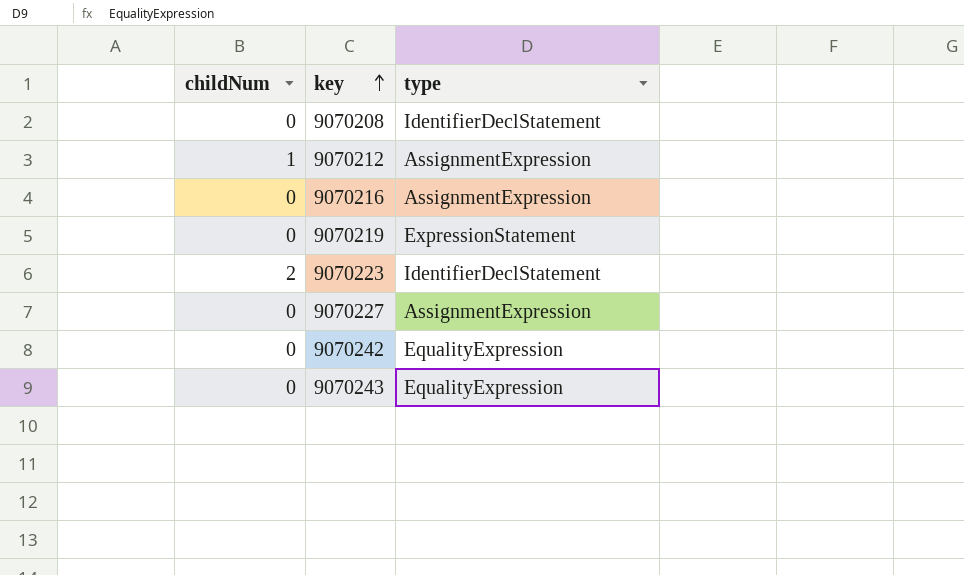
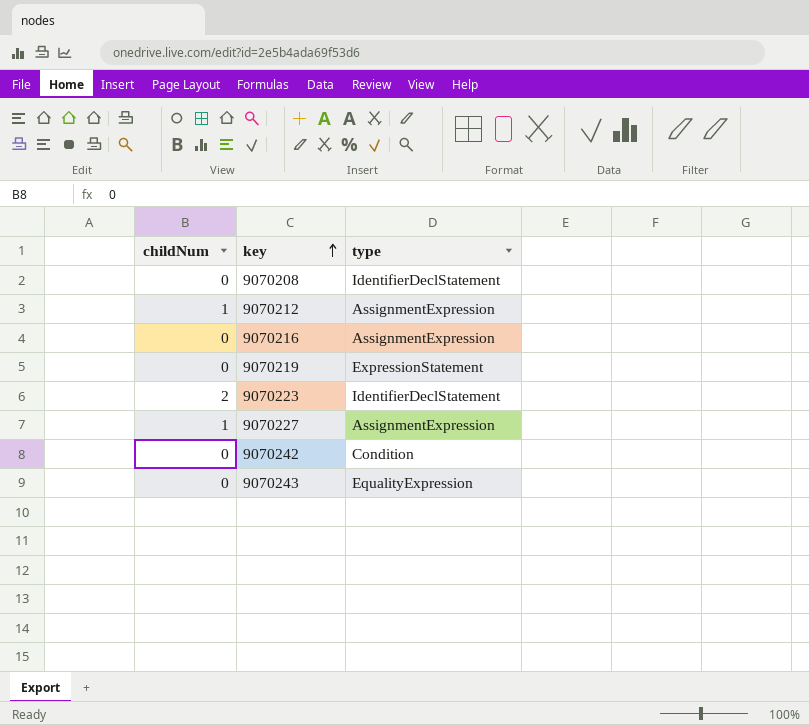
9070227 | childNum: 0 -> 1
9070242 | type: EqualityExpression -> Condition

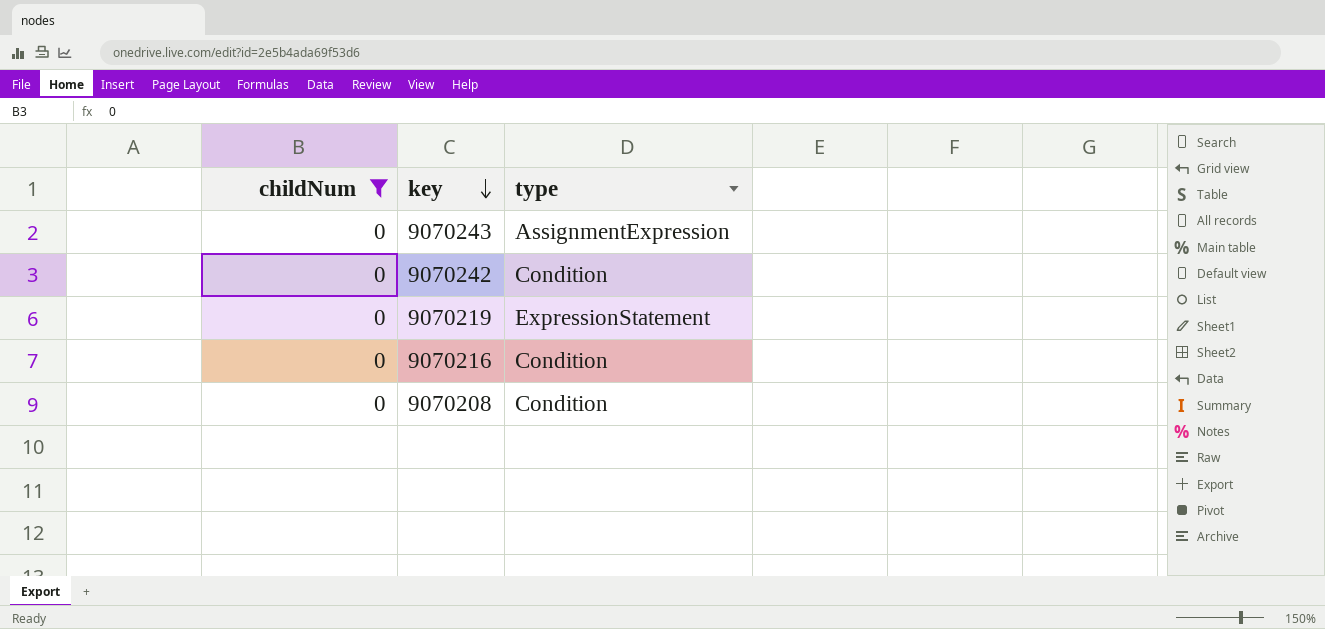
filter: none -> childNum = 0
row order: key ascending -> key descending
9070243 | type: EqualityExpression -> AssignmentExpression
9070216 | type: AssignmentExpression -> Condition
9070208 | type: IdentifierDeclStatement -> Condition

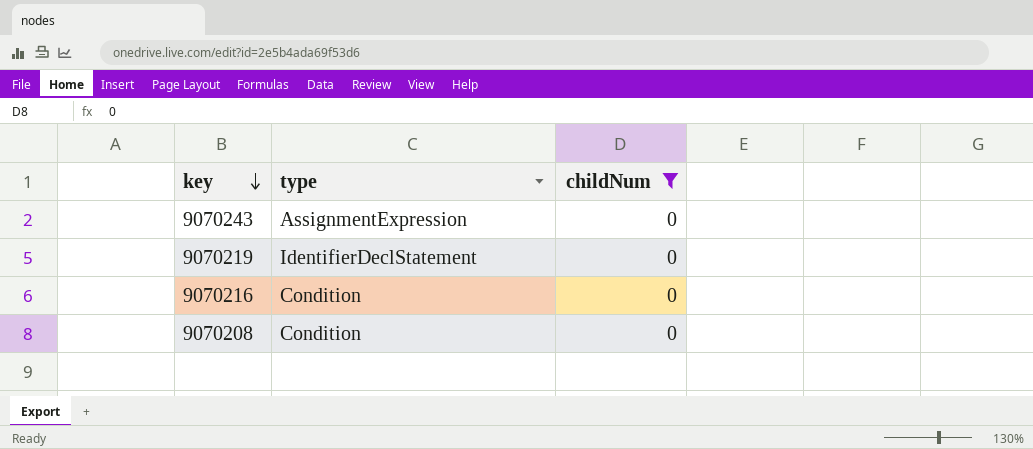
column childNum | position: 1 -> 3
row 9070242: 0 | Condition -> none
9070219 | type: ExpressionStatement -> IdentifierDeclStatement

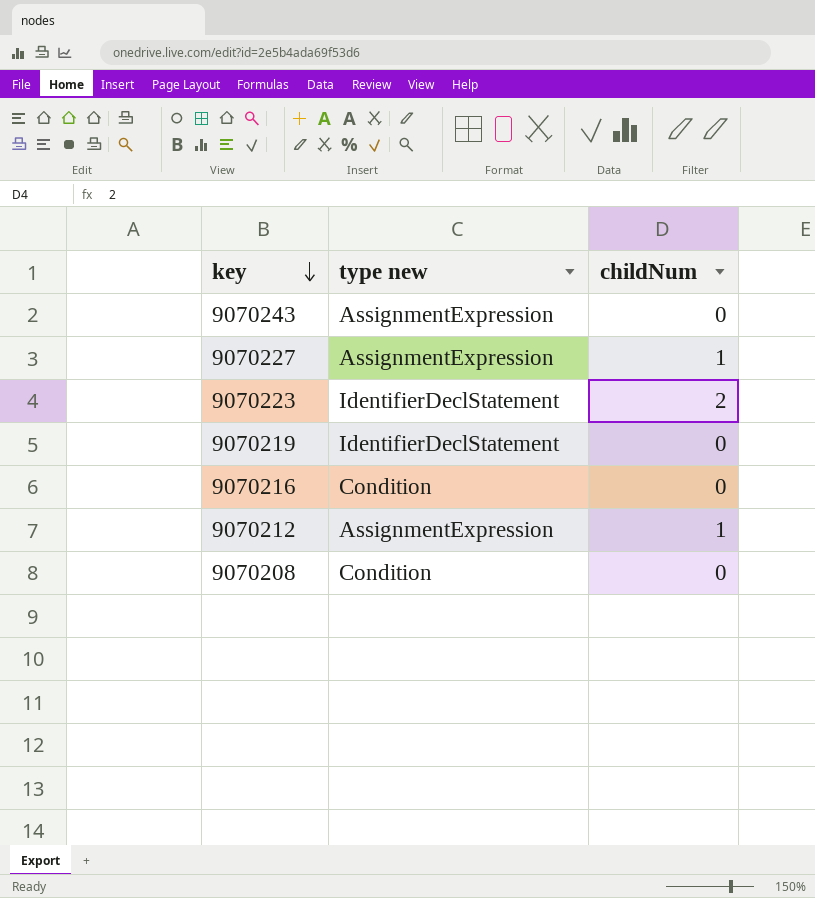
filter: childNum = 0 -> none
column name: type -> type new

